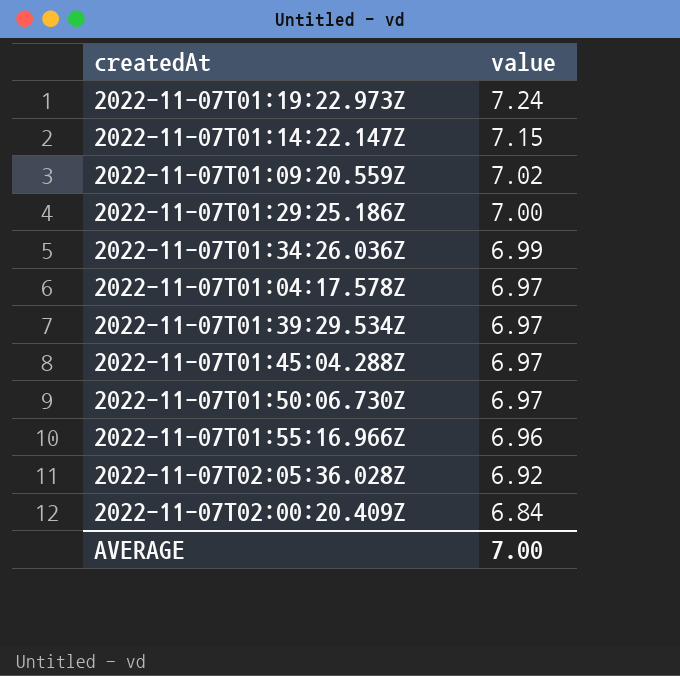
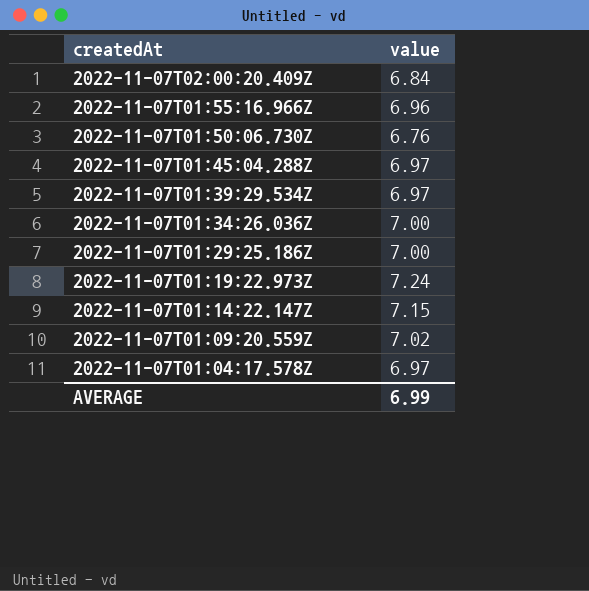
row order: value descending -> createdAt descending
row 2022-11-07T02:05:36.028Z: 6.92 -> none
2022-11-07T01:50:06.730Z | value: 6.97 -> 6.76
2022-11-07T01:34:26.036Z | value: 6.99 -> 7.00
AVERAGE | value: 7.00 -> 6.99

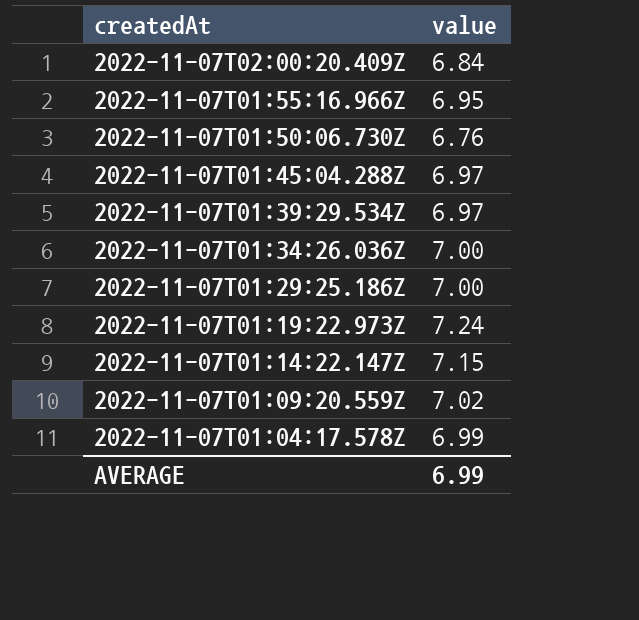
2022-11-07T01:55:16.966Z | value: 6.96 -> 6.95
2022-11-07T01:04:17.578Z | value: 6.97 -> 6.99

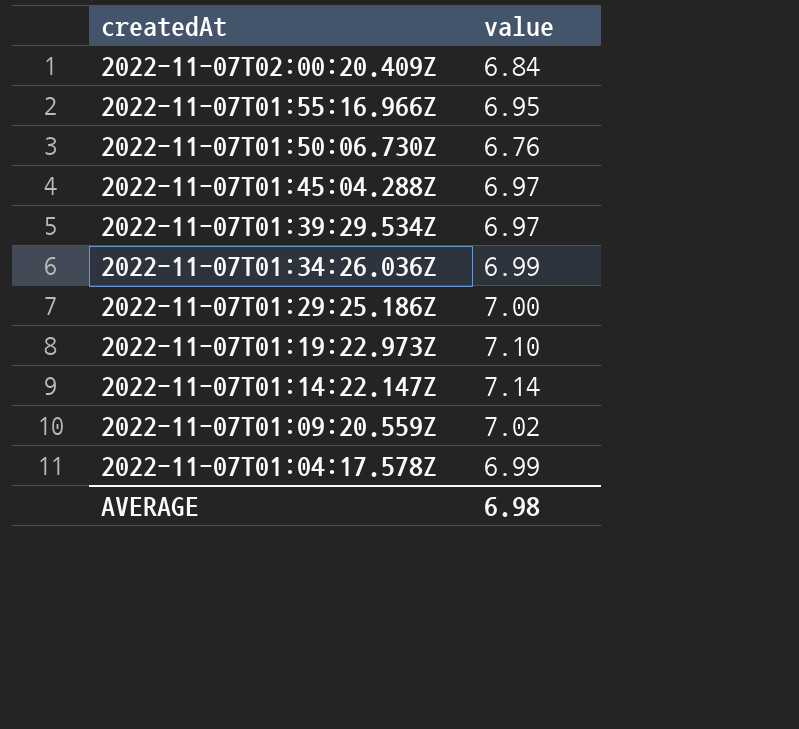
2022-11-07T01:34:26.036Z | value: 7.00 -> 6.99
2022-11-07T01:19:22.973Z | value: 7.24 -> 7.10
2022-11-07T01:14:22.147Z | value: 7.15 -> 7.14
AVERAGE | value: 6.99 -> 6.98

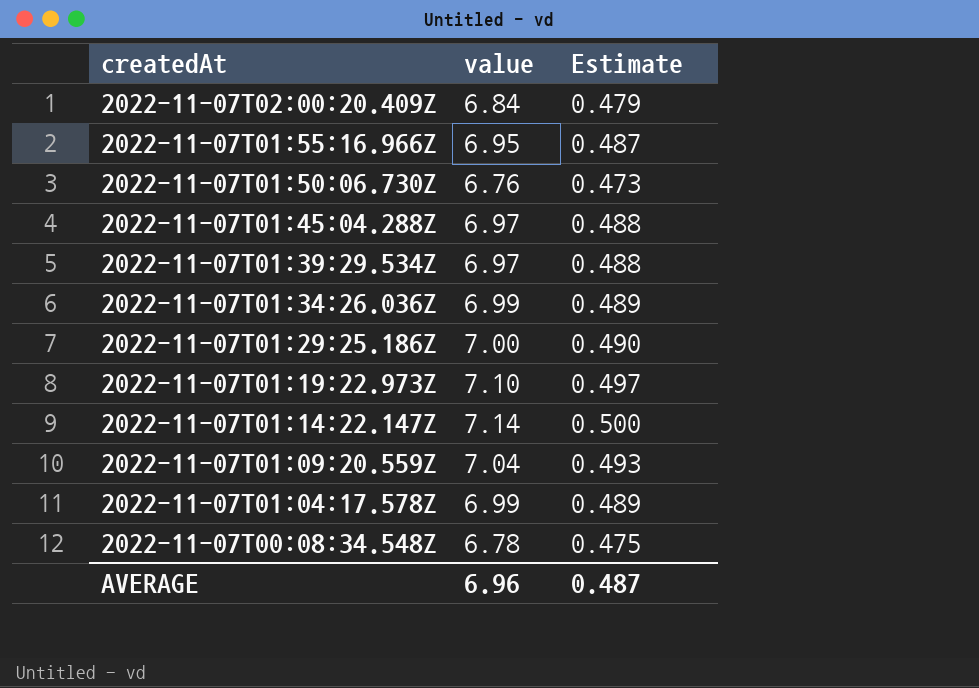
column Estimate | formula: none -> [value] * 0.07
2022-11-07T01:09:20.559Z | value: 7.02 -> 7.04
row 2022-11-07T00:08:34.548Z: none -> 6.78 | 0.475
AVERAGE | value: 6.98 -> 6.96

